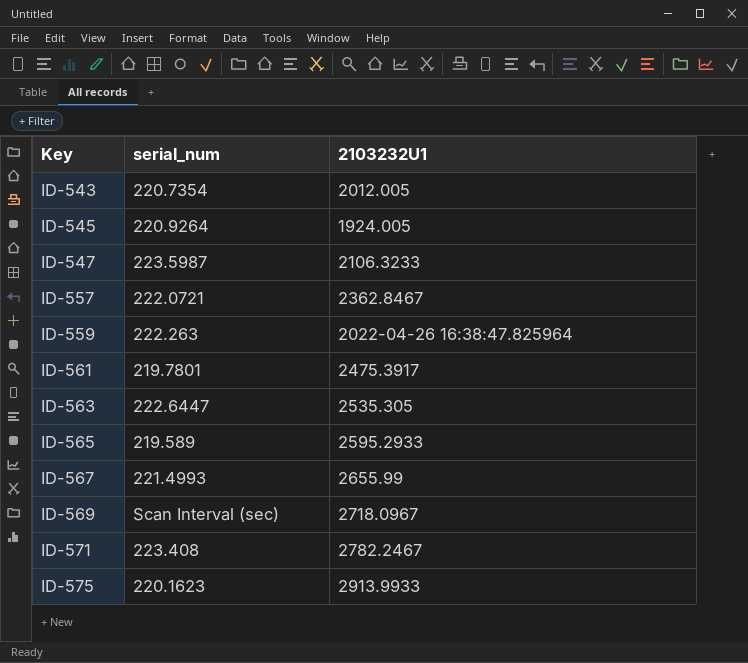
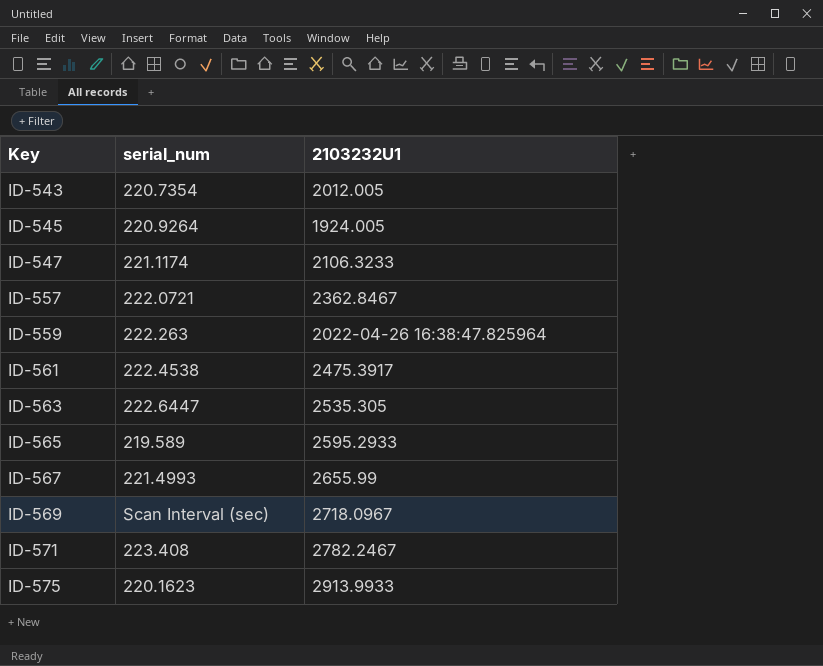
ID-547 | serial_num: 223.5987 -> 221.1174
ID-561 | serial_num: 219.7801 -> 222.4538

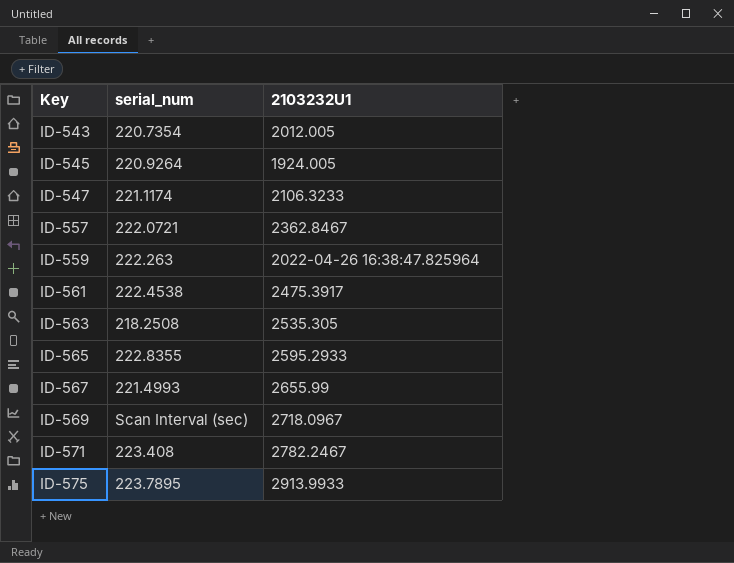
ID-563 | serial_num: 222.6447 -> 218.2508
ID-565 | serial_num: 219.589 -> 222.8355
ID-575 | serial_num: 220.1623 -> 223.7895

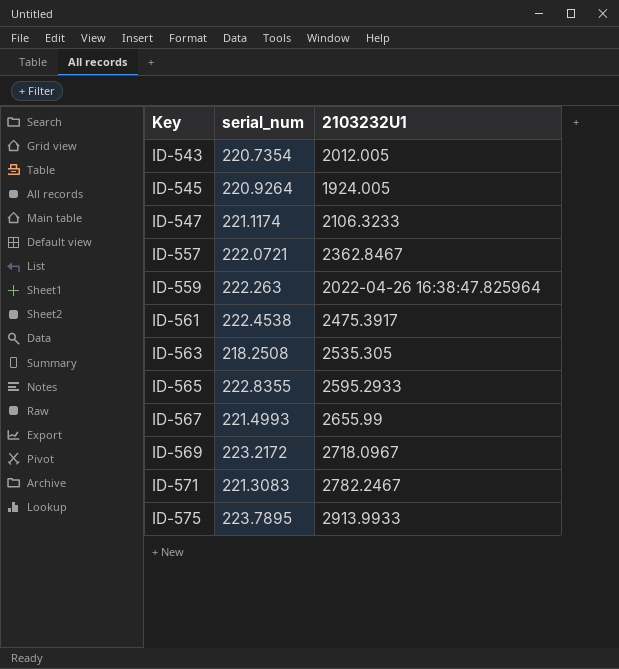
ID-569 | serial_num: Scan Interval (sec) -> 223.2172
ID-571 | serial_num: 223.408 -> 221.3083

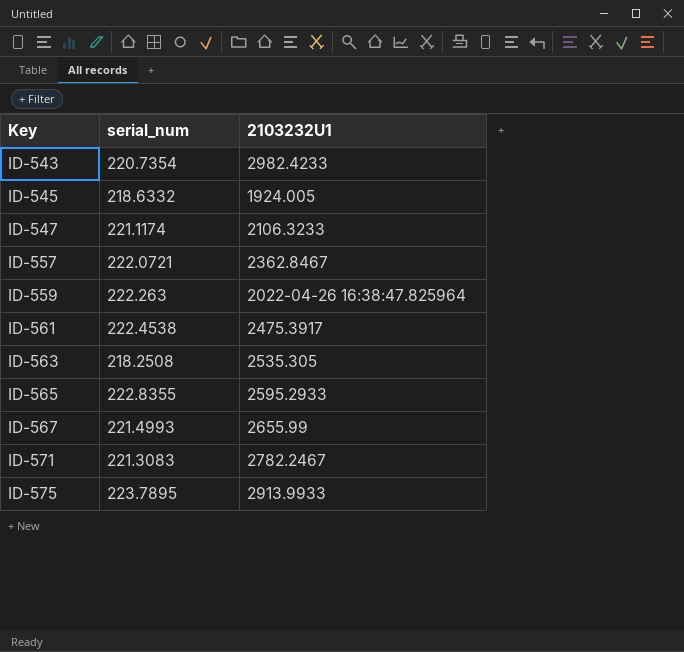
row ID-569: 223.2172 | 2718.0967 -> none
ID-543 | 2103232U1: 2012.005 -> 2982.4233
ID-545 | serial_num: 220.9264 -> 218.6332

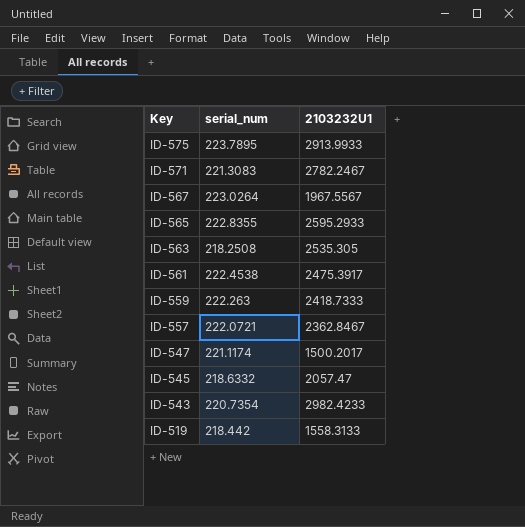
row order: Key ascending -> Key descending
ID-567 | serial_num: 221.4993 -> 223.0264
ID-567 | 2103232U1: 2655.99 -> 1967.5567
ID-559 | 2103232U1: 2022-04-26 16:38:47.825964 -> 2418.7333
ID-547 | 2103232U1: 2106.3233 -> 1500.2017
ID-545 | 2103232U1: 1924.005 -> 2057.47
row ID-519: none -> 218.442 | 1558.3133

